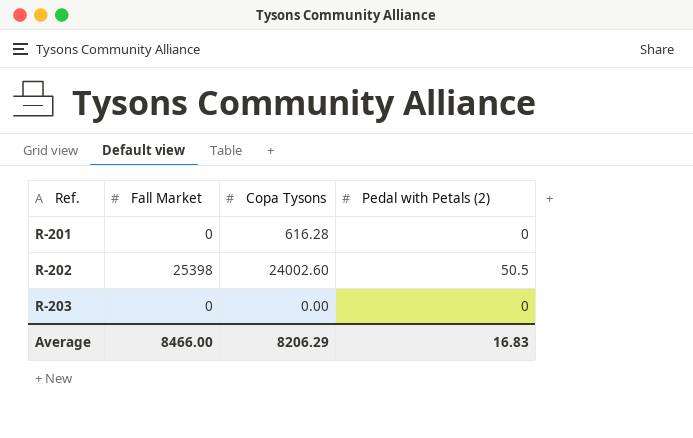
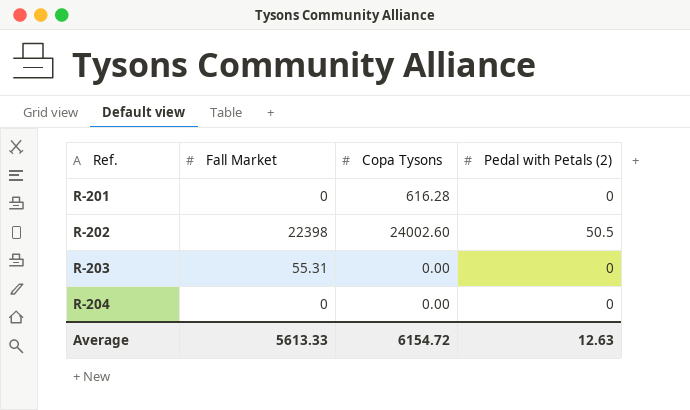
R-202 | Fall Market: 25398 -> 22398
R-203 | Fall Market: 0 -> 55.31
row R-204: none -> 0 | 0.00 | 0
Average | Fall Market: 8466.00 -> 5613.33
Average | Copa Tysons: 8206.29 -> 6154.72
Average | Pedal with Petals (2): 16.83 -> 12.63

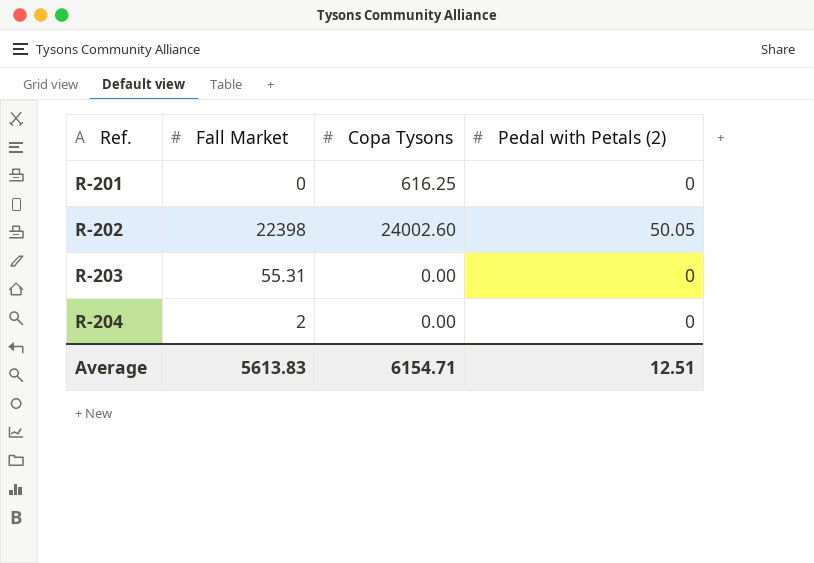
R-201 | Copa Tysons: 616.28 -> 616.25
R-202 | Pedal with Petals (2): 50.5 -> 50.05
R-204 | Fall Market: 0 -> 2
Average | Fall Market: 5613.33 -> 5613.83
Average | Copa Tysons: 6154.72 -> 6154.71
Average | Pedal with Petals (2): 12.63 -> 12.51

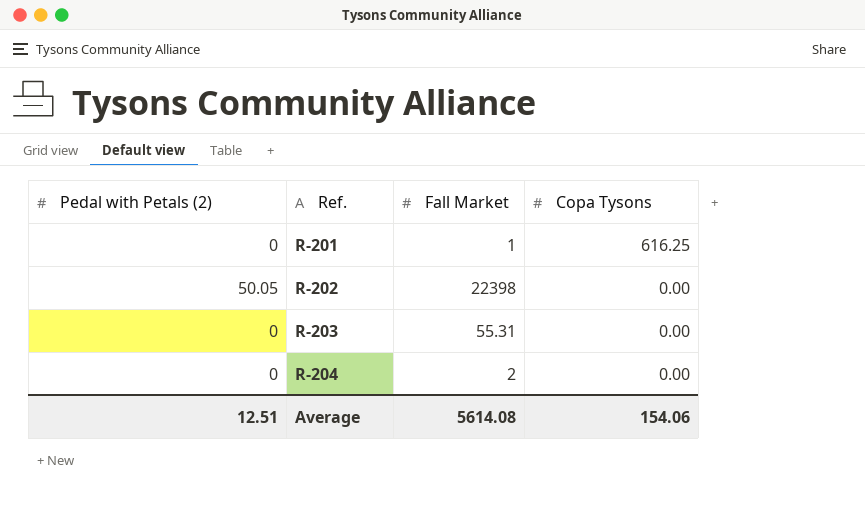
column Pedal with Petals (2) | position: 4 -> 1
R-201 | Fall Market: 0 -> 1
R-202 | Copa Tysons: 24002.60 -> 0.00
Average | Fall Market: 5613.83 -> 5614.08
Average | Copa Tysons: 6154.71 -> 154.06

